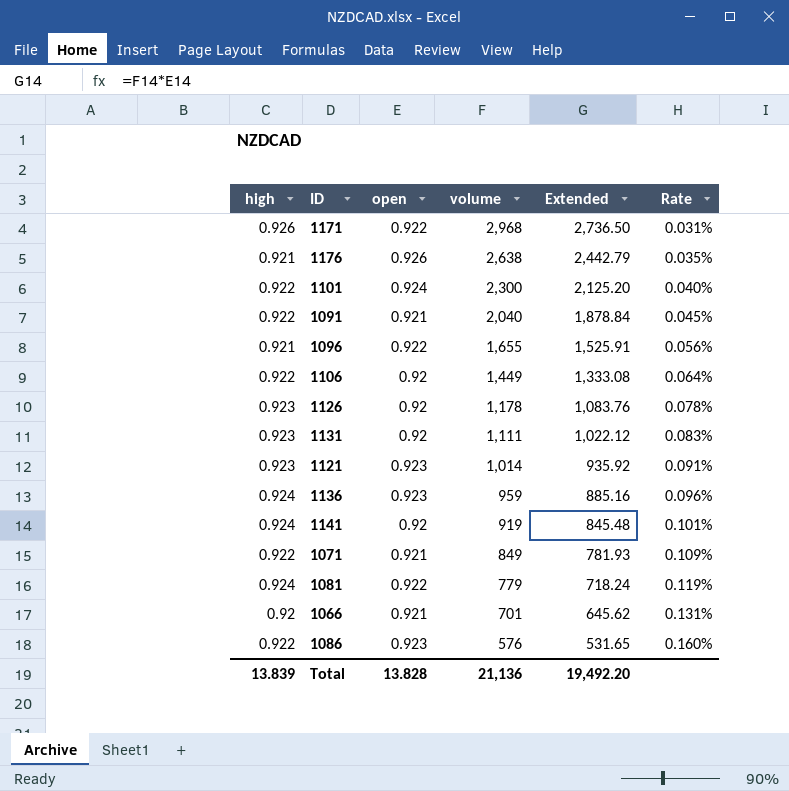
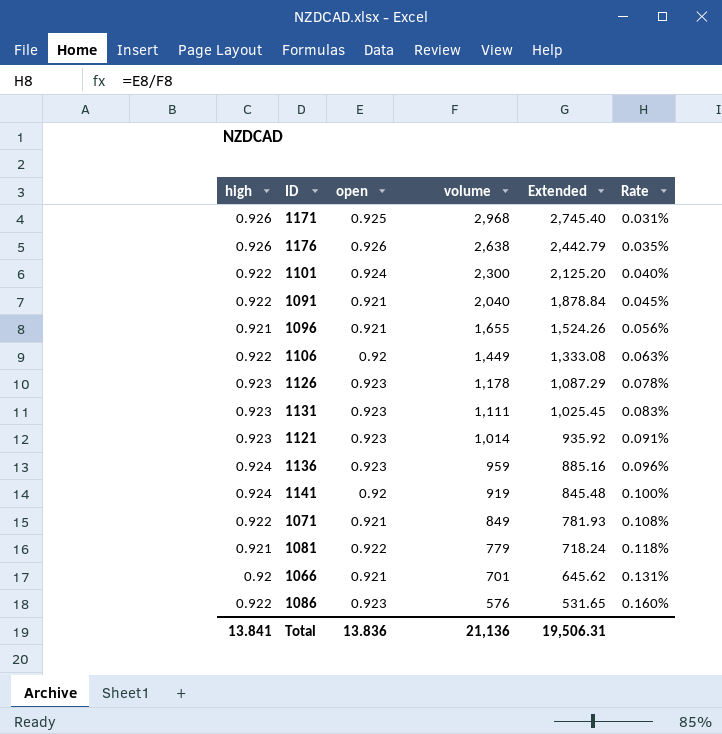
column Rate | formula: [high] / [volume] -> [open] / [volume]
1171 | open: 0.922 -> 0.925
1171 | Extended: 2,736.50 -> 2,745.40
1176 | high: 0.921 -> 0.926
1096 | open: 0.922 -> 0.921
1096 | Extended: 1,525.91 -> 1,524.26
1126 | open: 0.92 -> 0.923
1126 | Extended: 1,083.76 -> 1,087.29
1131 | open: 0.92 -> 0.923
1131 | Extended: 1,022.12 -> 1,025.45
1081 | high: 0.924 -> 0.921
Total | high: 13.839 -> 13.841
Total | open: 13.828 -> 13.836
Total | Extended: 19,492.20 -> 19,506.31

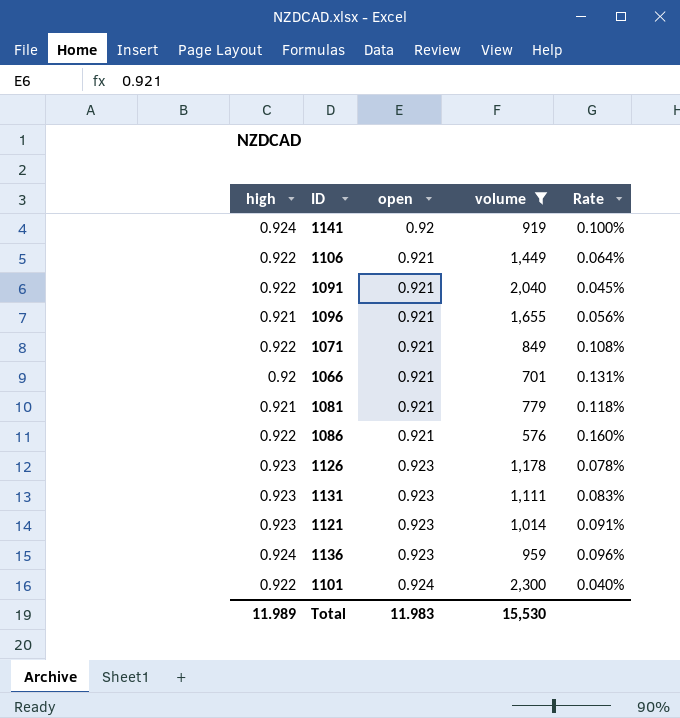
filter: none -> volume <= 2,300
row order: volume descending -> open ascending
column Extended | formula: [open] * [volume] -> none
1106 | open: 0.92 -> 0.921
1106 | Rate: 0.063% -> 0.064%
1081 | open: 0.922 -> 0.921
1086 | open: 0.923 -> 0.921
Total | high: 13.841 -> 11.989
Total | open: 13.836 -> 11.983
Total | volume: 21,136 -> 15,530

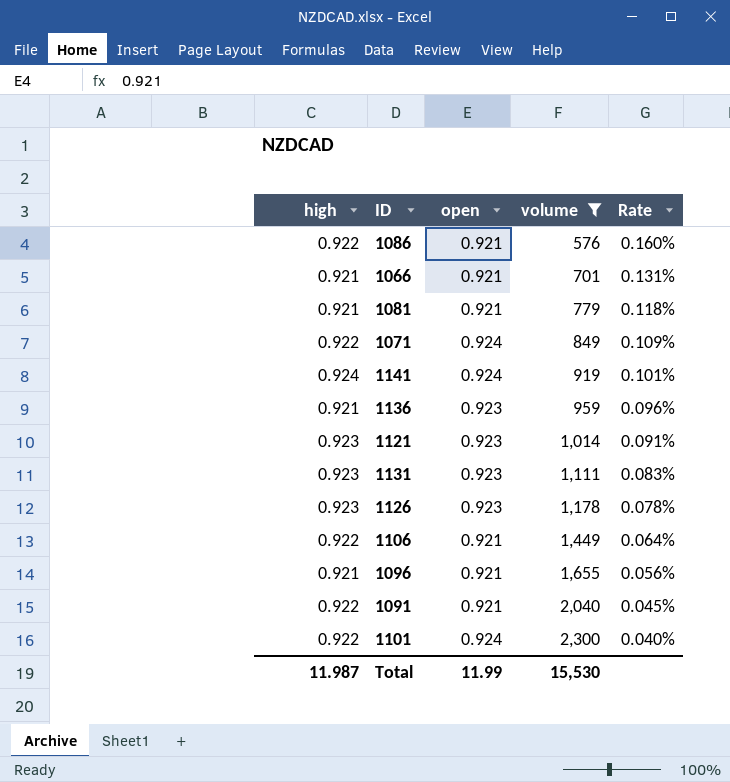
row order: open ascending -> volume ascending
1066 | high: 0.92 -> 0.921
1071 | open: 0.921 -> 0.924
1071 | Rate: 0.108% -> 0.109%
1141 | open: 0.92 -> 0.924
1141 | Rate: 0.100% -> 0.101%
1136 | high: 0.924 -> 0.921
Total | high: 11.989 -> 11.987
Total | open: 11.983 -> 11.99

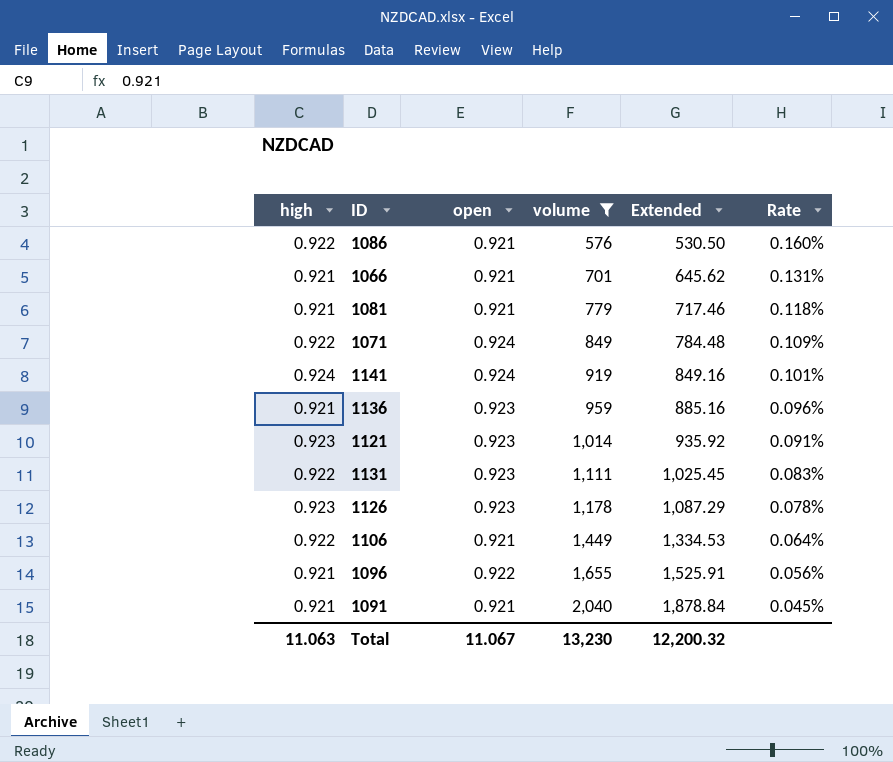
column Extended | formula: none -> [open] * [volume]
row 1101: 0.922 | 0.924 | 2,300 | 0.040% -> none
1131 | high: 0.923 -> 0.922
1096 | open: 0.921 -> 0.922
1091 | high: 0.922 -> 0.921
Total | high: 11.987 -> 11.063
Total | open: 11.99 -> 11.067
Total | volume: 15,530 -> 13,230

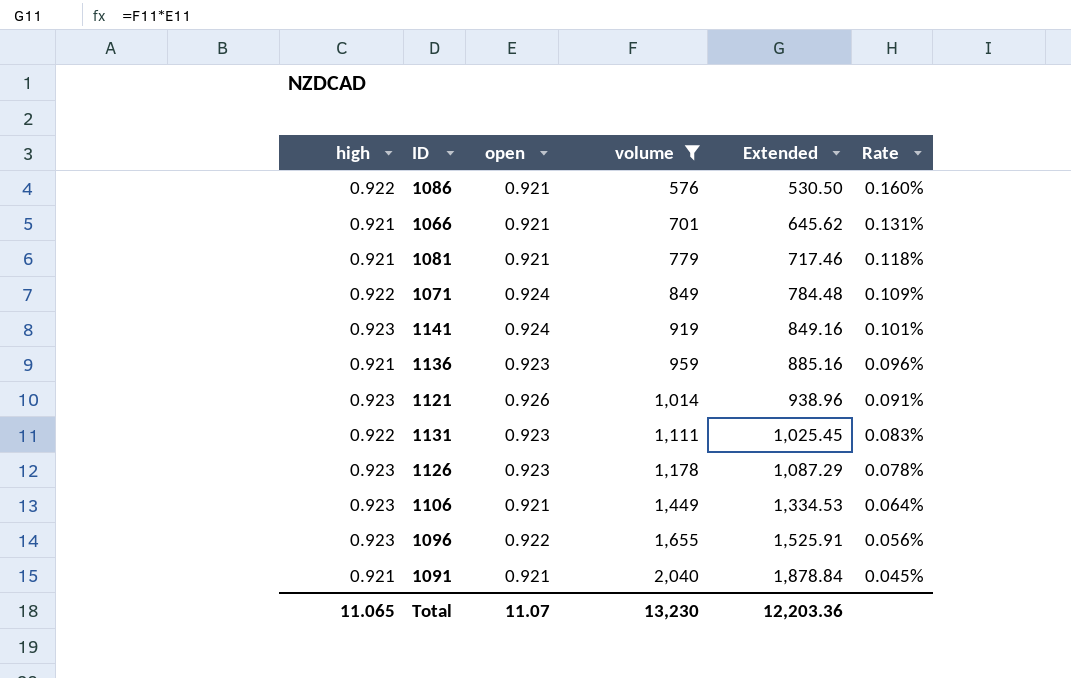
1141 | high: 0.924 -> 0.923
1121 | open: 0.923 -> 0.926
1121 | Extended: 935.92 -> 938.96
1106 | high: 0.922 -> 0.923
1096 | high: 0.921 -> 0.923
Total | high: 11.063 -> 11.065
Total | open: 11.067 -> 11.07
Total | Extended: 12,200.32 -> 12,203.36

